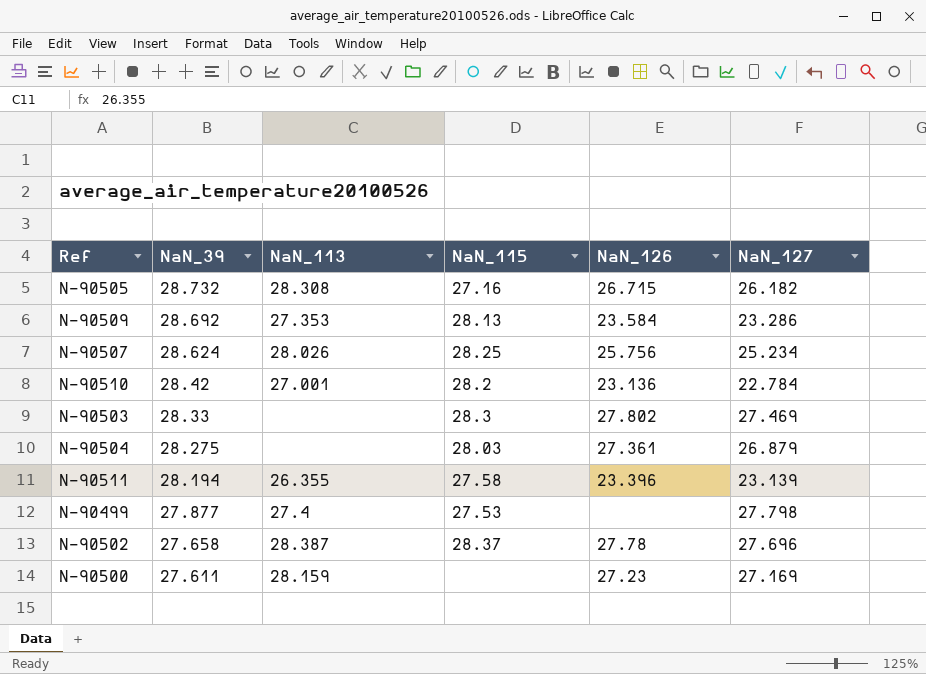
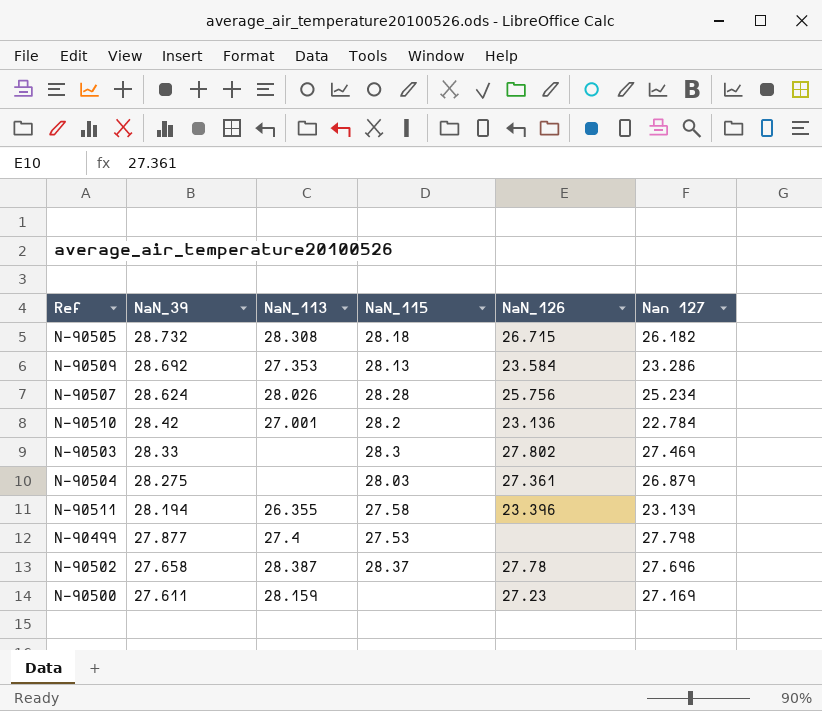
column name: NaN_127 -> Nan 127
N-90505 | NaN_115: 27.16 -> 28.18
N-90507 | NaN_115: 28.25 -> 28.28

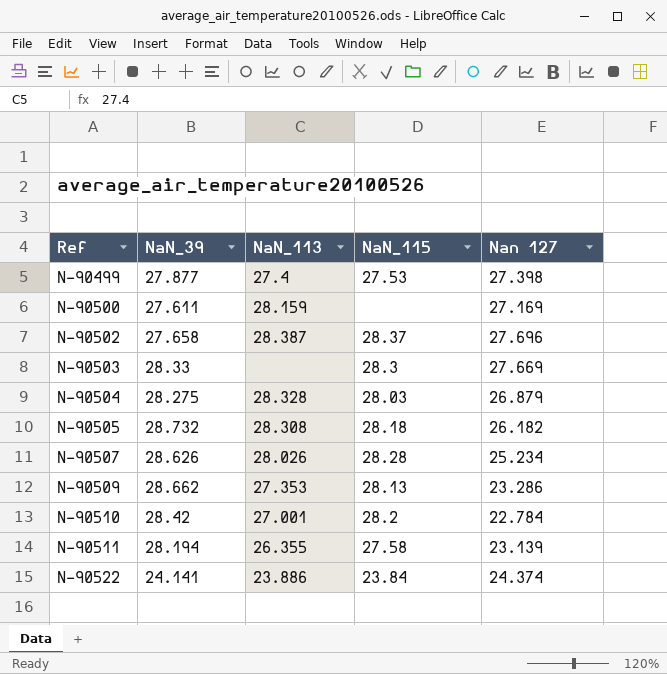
row order: NaN_39 descending -> Ref ascending
column NaN_126 | position: 5 -> none
N-90499 | Nan 127: 27.798 -> 27.398
N-90503 | Nan 127: 27.469 -> 27.669
N-90504 | NaN_113: none -> 28.328
N-90507 | NaN_39: 28.624 -> 28.626
N-90509 | NaN_39: 28.692 -> 28.662
row N-90522: none -> 24.141 | 23.886 | 23.84 | 24.374

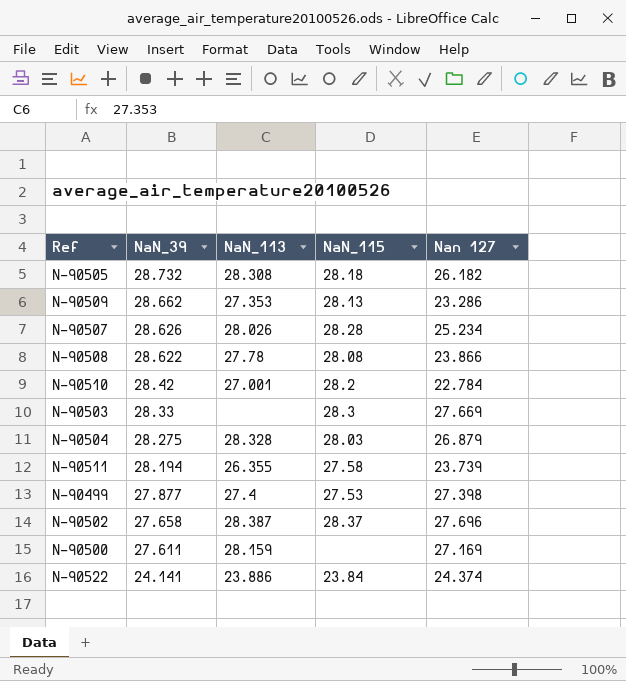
row order: Ref ascending -> NaN_39 descending
row N-90508: none -> 28.622 | 27.78 | 28.08 | 23.866
N-90511 | Nan 127: 23.139 -> 23.739

